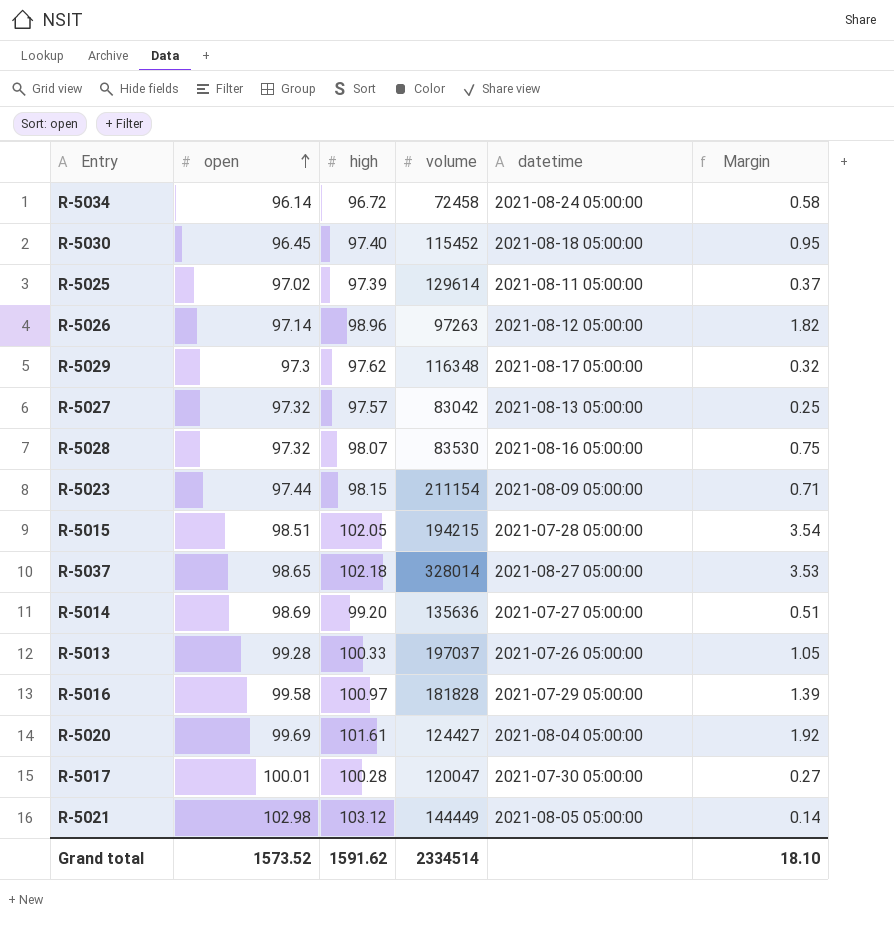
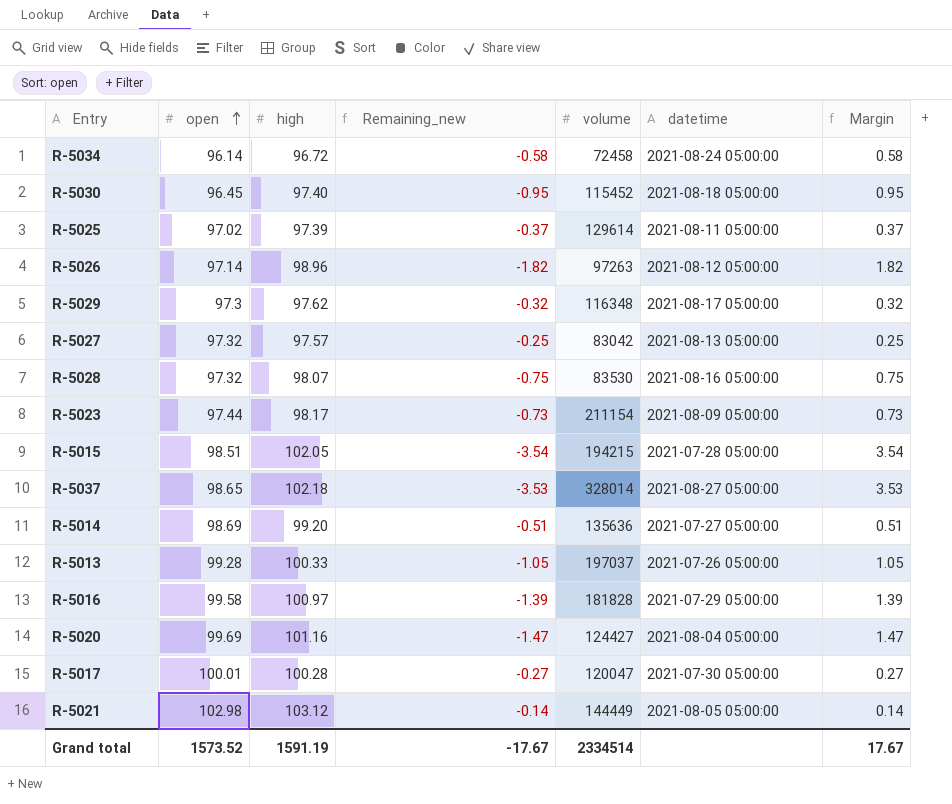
column Remaining_new | formula: none -> [open] - [high]
R-5023 | high: 98.15 -> 98.17
R-5023 | Margin: 0.71 -> 0.73
R-5020 | high: 101.61 -> 101.16
R-5020 | Margin: 1.92 -> 1.47
Grand total | high: 1591.62 -> 1591.19
Grand total | Margin: 18.10 -> 17.67

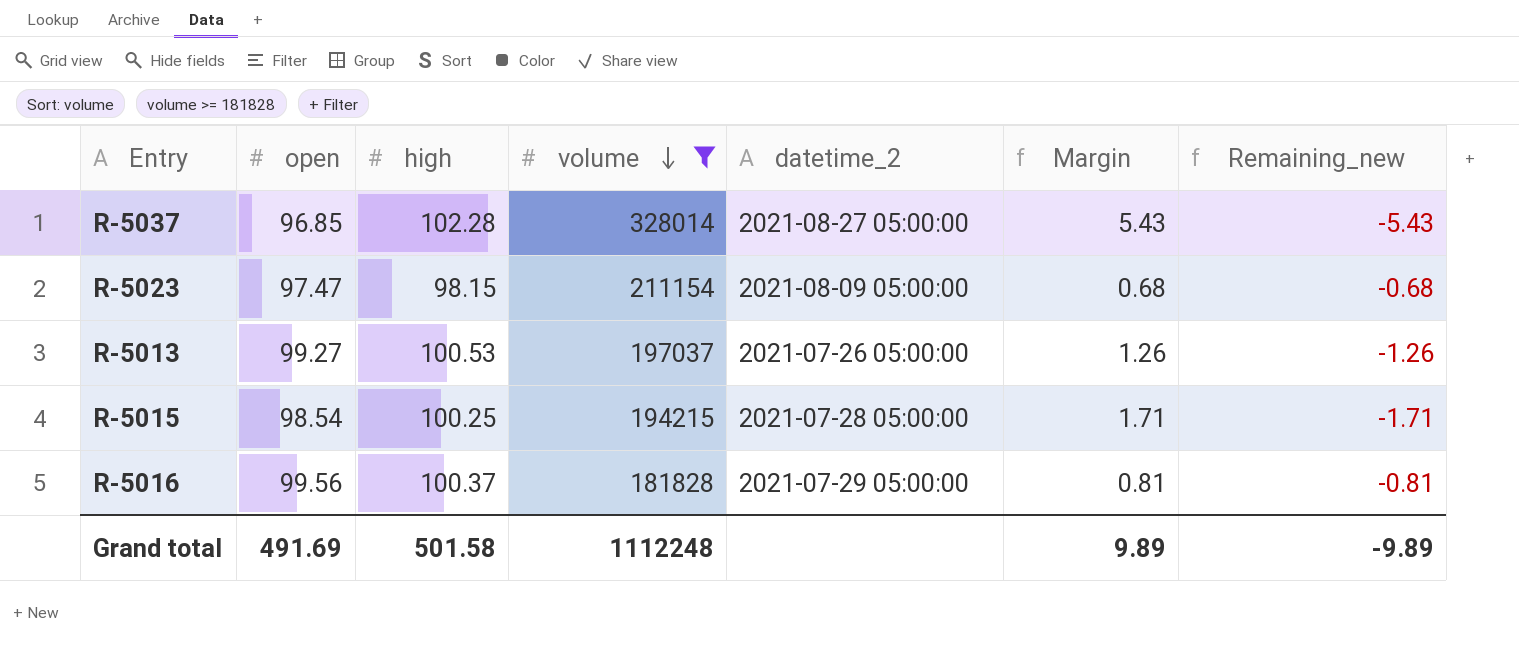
filter: none -> volume >= 181828
row order: open ascending -> volume descending
column name: datetime -> datetime_2
column Remaining_new | position: 4 -> 7
R-5037 | open: 98.65 -> 96.85
R-5037 | high: 102.18 -> 102.28
R-5037 | Margin: 3.53 -> 5.43
R-5037 | Remaining_new: -3.53 -> -5.43
R-5023 | open: 97.44 -> 97.47
R-5023 | high: 98.17 -> 98.15
R-5023 | Margin: 0.73 -> 0.68
R-5023 | Remaining_new: -0.73 -> -0.68
R-5013 | open: 99.28 -> 99.27
R-5013 | high: 100.33 -> 100.53
R-5013 | Margin: 1.05 -> 1.26
R-5013 | Remaining_new: -1.05 -> -1.26
R-5015 | open: 98.51 -> 98.54
R-5015 | high: 102.05 -> 100.25
R-5015 | Margin: 3.54 -> 1.71
R-5015 | Remaining_new: -3.54 -> -1.71
R-5016 | open: 99.58 -> 99.56
R-5016 | high: 100.97 -> 100.37
R-5016 | Margin: 1.39 -> 0.81
R-5016 | Remaining_new: -1.39 -> -0.81
Grand total | open: 1573.52 -> 491.69
Grand total | high: 1591.19 -> 501.58
Grand total | volume: 2334514 -> 1112248
Grand total | Margin: 17.67 -> 9.89
Grand total | Remaining_new: -17.67 -> -9.89

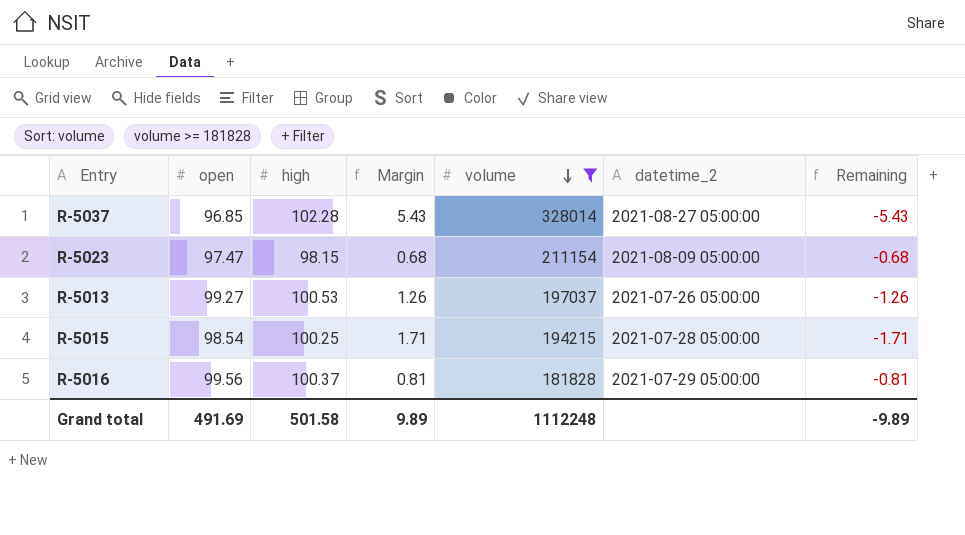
column Margin | position: 6 -> 4
column name: Remaining_new -> Remaining

